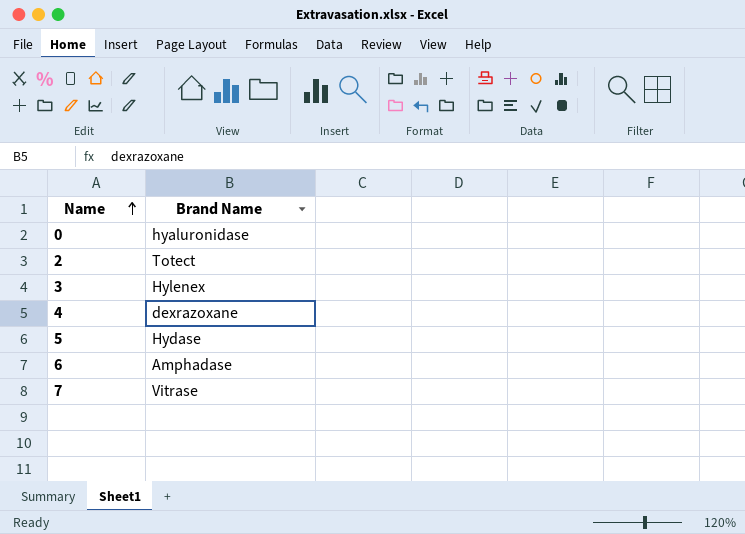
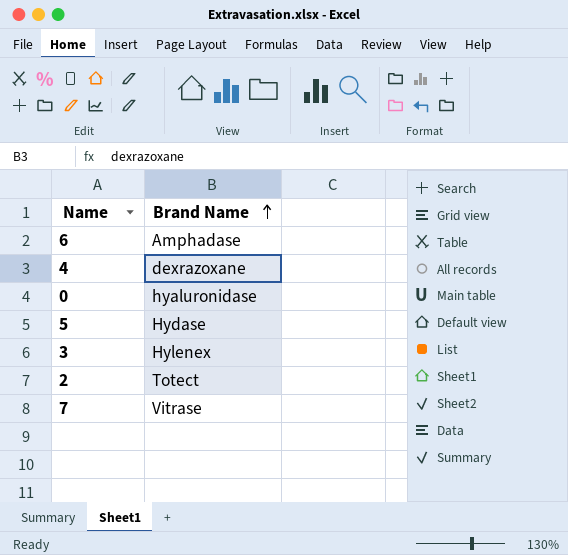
row order: Name ascending -> Brand Name ascending

